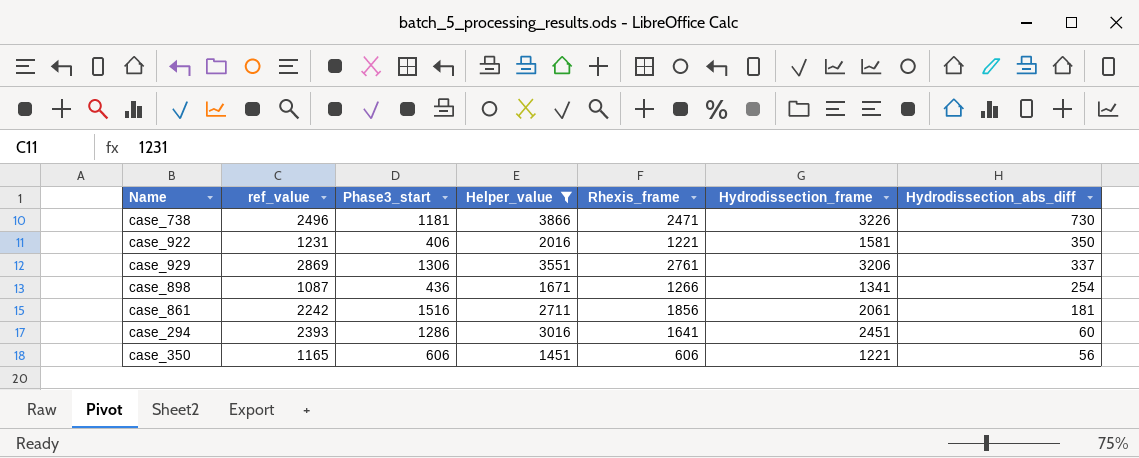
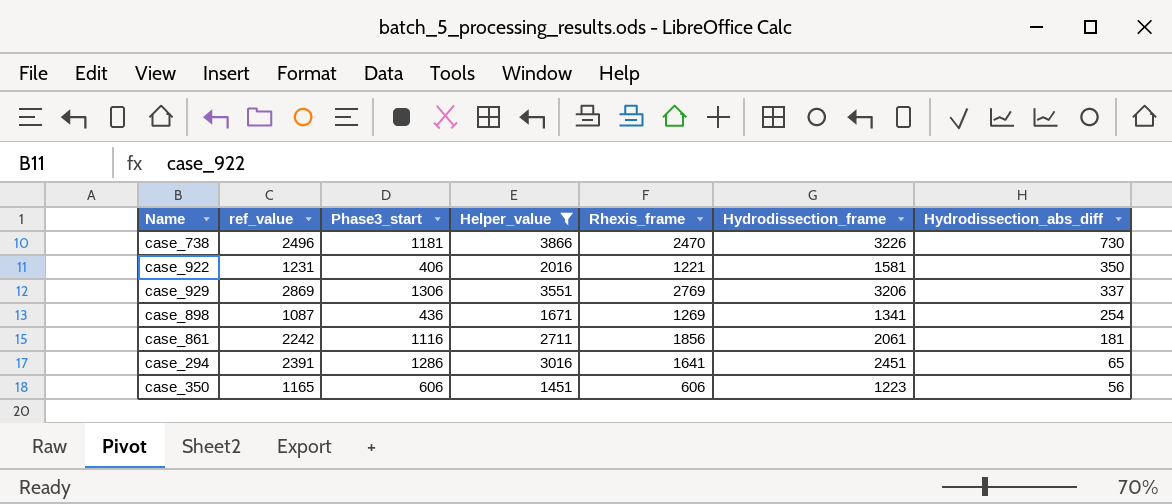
case_738 | Rhexis_frame: 2471 -> 2470
case_929 | Rhexis_frame: 2761 -> 2769
case_898 | Rhexis_frame: 1266 -> 1269
case_861 | Phase3_start: 1516 -> 1116
case_294 | ref_value: 2393 -> 2391
case_294 | Hydrodissection_abs_diff: 60 -> 65
case_350 | Hydrodissection_frame: 1221 -> 1223

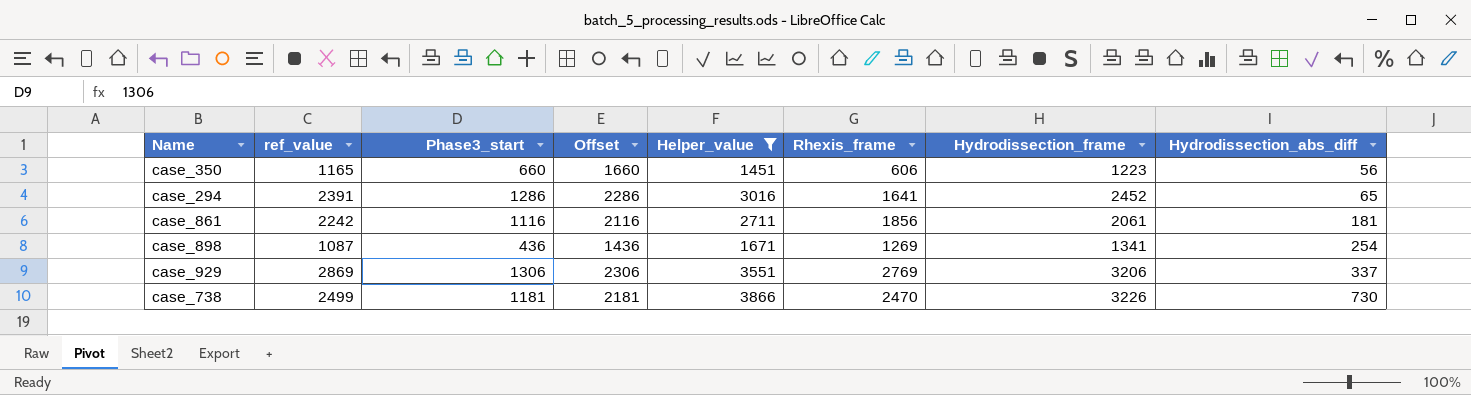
row order: Hydrodissection_abs_diff descending -> Hydrodissection_abs_diff ascending
column Offset | formula: none -> [Phase3_start] + 1000
row case_922: 1231 | 406 | 2016 | 1221 | 1581 | 350 -> none
case_350 | Phase3_start: 606 -> 660
case_294 | Hydrodissection_frame: 2451 -> 2452
case_738 | ref_value: 2496 -> 2499

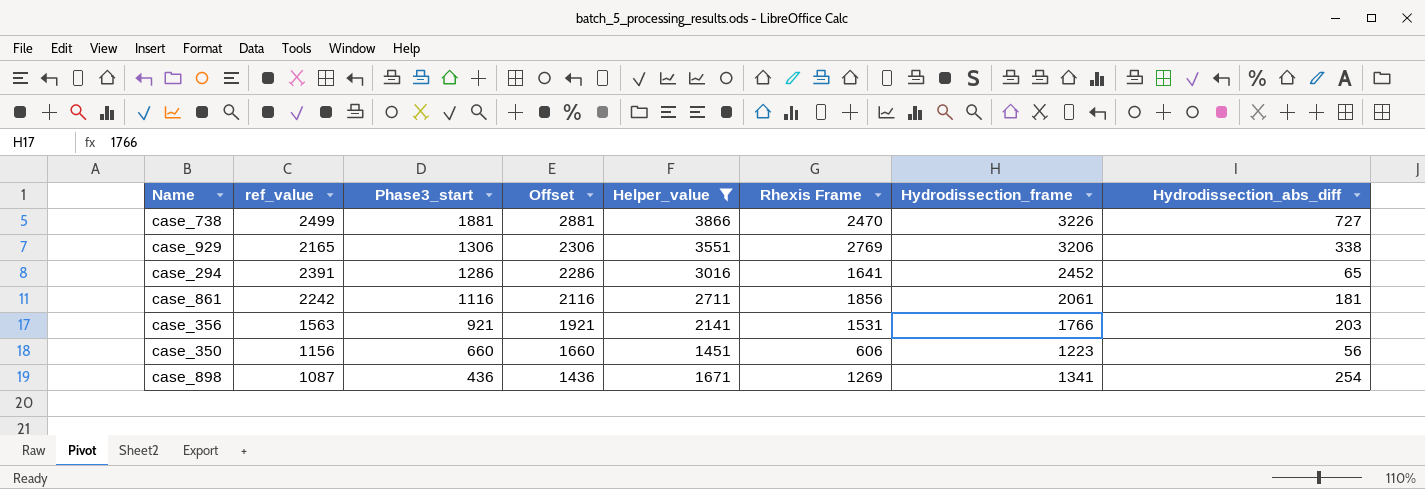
row order: Hydrodissection_abs_diff ascending -> Phase3_start descending
column name: Rhexis_frame -> Rhexis Frame
case_738 | Phase3_start: 1181 -> 1881
case_738 | Offset: 2181 -> 2881
case_738 | Hydrodissection_abs_diff: 730 -> 727
case_929 | ref_value: 2869 -> 2165
case_929 | Hydrodissection_abs_diff: 337 -> 338
row case_356: none -> 1563 | 921 | 1921 | 2141 | 1531 | 1766 | 203
case_350 | ref_value: 1165 -> 1156

